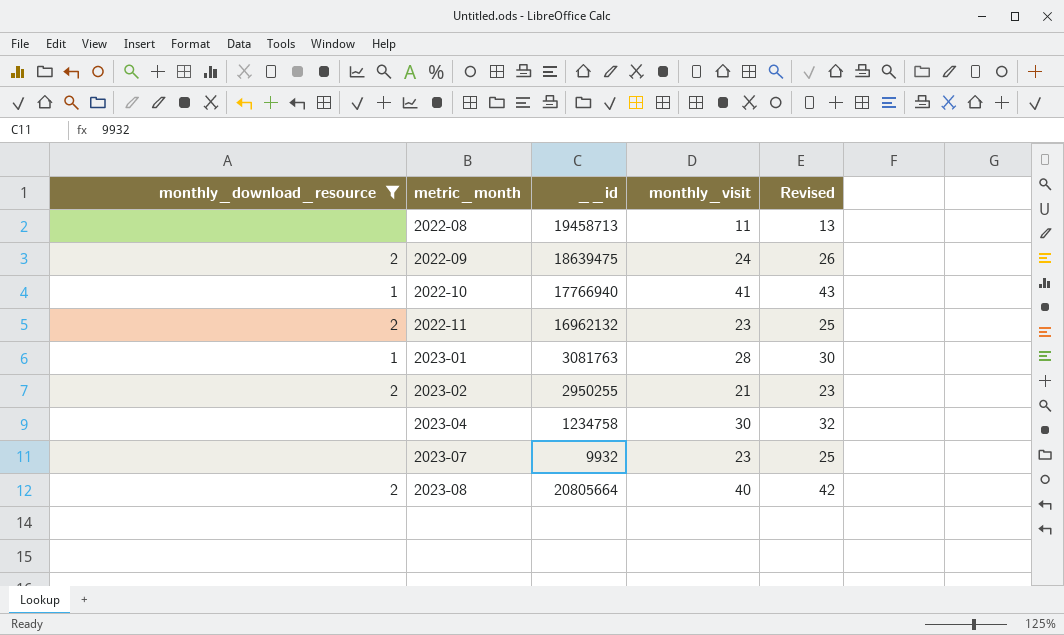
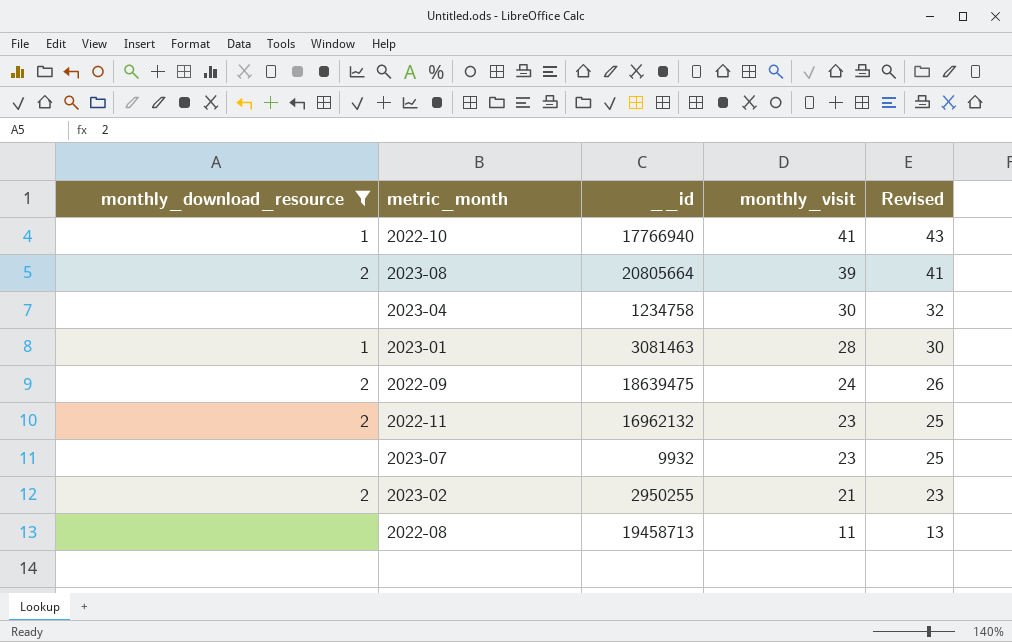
row order: metric_month ascending -> monthly_visit descending
2023-08 | monthly_visit: 40 -> 39
2023-08 | Revised: 42 -> 41
2023-01 | __id: 3081763 -> 3081463

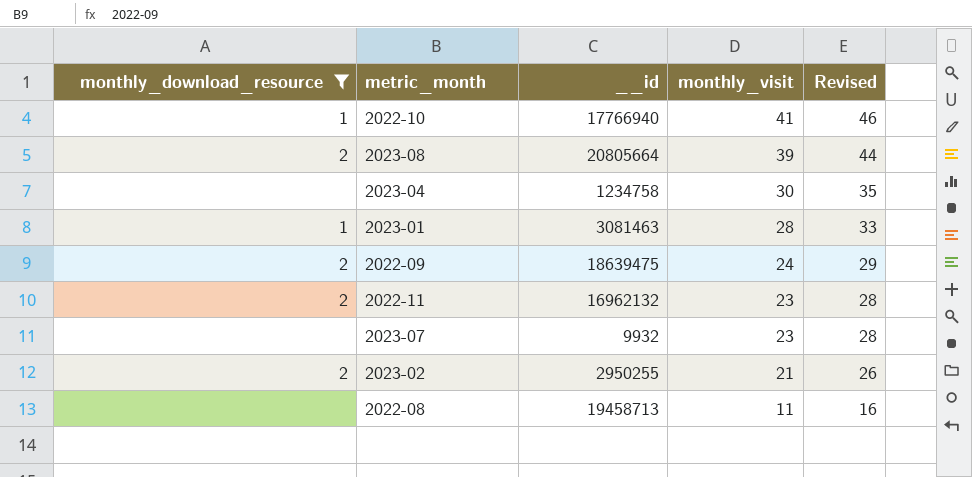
column Revised | formula: [monthly_visit] + 2 -> [monthly_visit] + 5

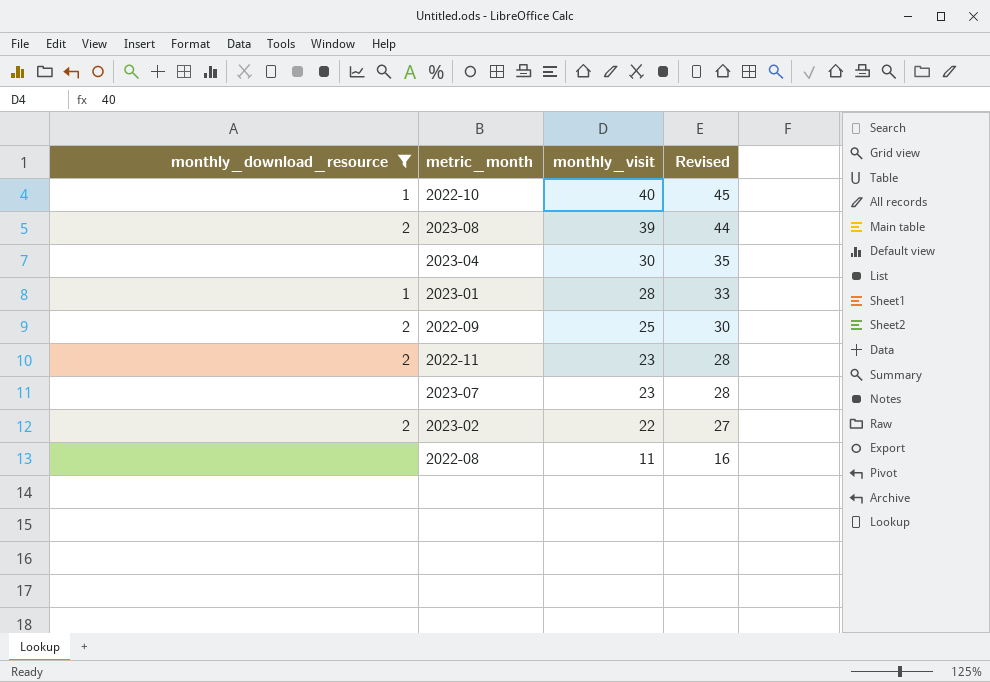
column __id | position: 3 -> none
2022-10 | monthly_visit: 41 -> 40
2022-10 | Revised: 46 -> 45
2022-09 | monthly_visit: 24 -> 25
2022-09 | Revised: 29 -> 30
2023-02 | monthly_visit: 21 -> 22
2023-02 | Revised: 26 -> 27

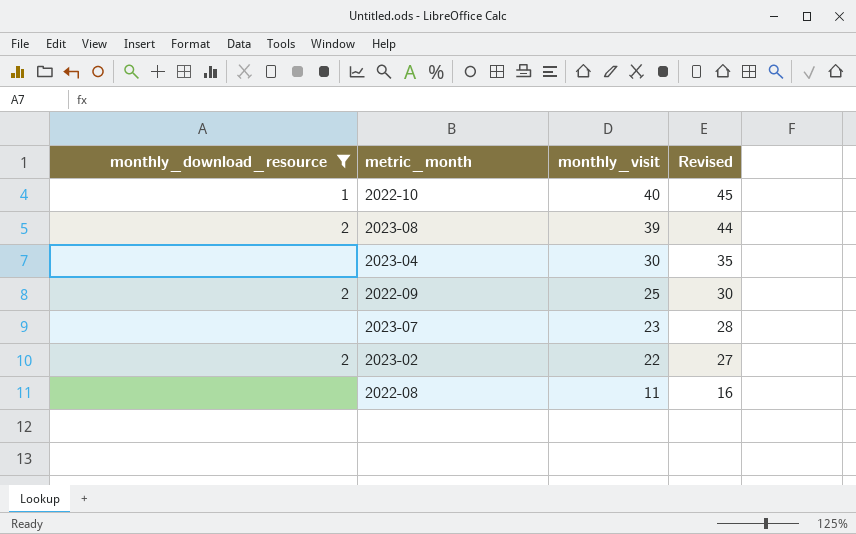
row 2023-01: 1 | 28 | 33 -> none
row 2022-11: 2 | 23 | 28 -> none

